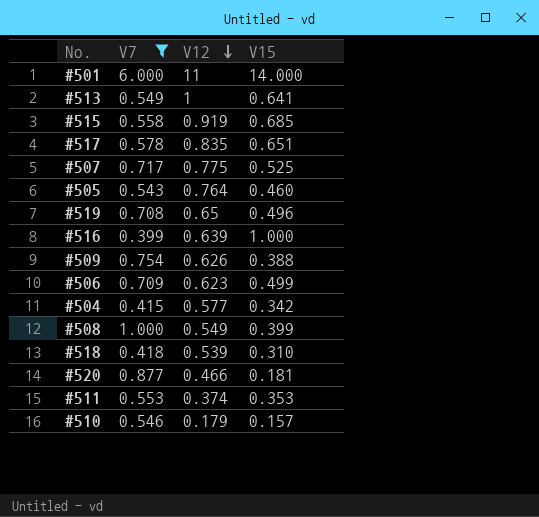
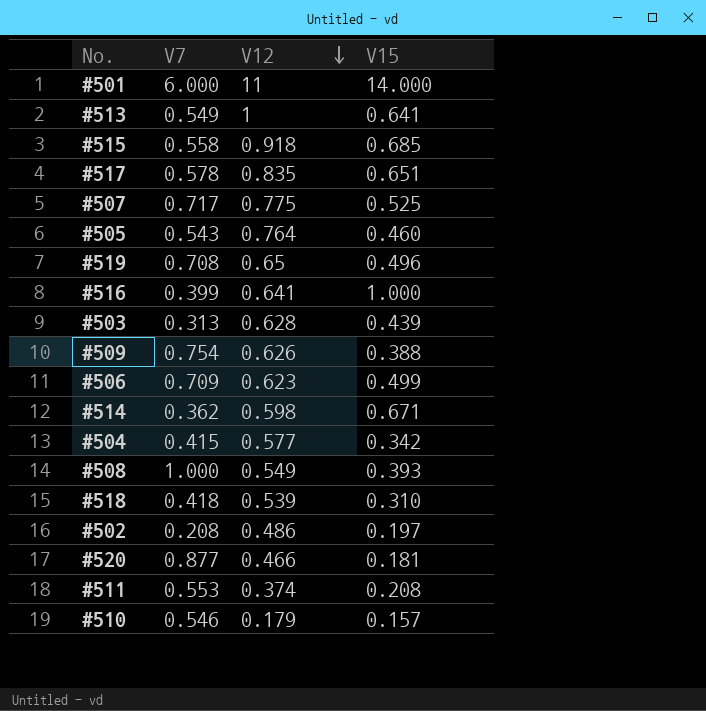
filter: V7 >= 0.399 -> none
#515 | V12: 0.919 -> 0.918
#516 | V12: 0.639 -> 0.641
#508 | V15: 0.399 -> 0.393
#511 | V15: 0.353 -> 0.208

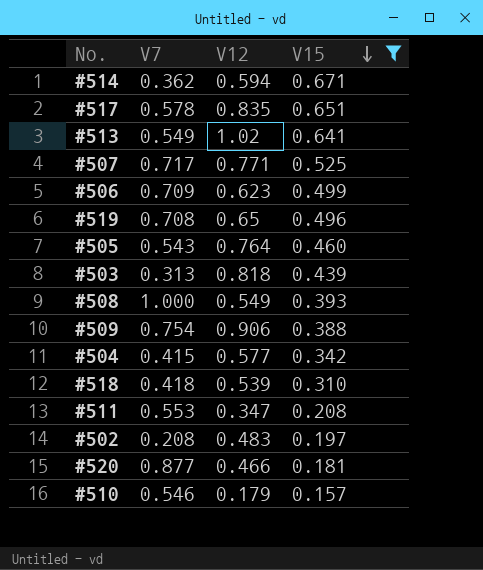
filter: none -> V15 <= 0.671
row order: V12 descending -> V15 descending
#514 | V12: 0.598 -> 0.594
#513 | V12: 1 -> 1.02
#507 | V12: 0.775 -> 0.771
#503 | V12: 0.628 -> 0.818
#509 | V12: 0.626 -> 0.906
#511 | V12: 0.374 -> 0.347
#502 | V12: 0.486 -> 0.483

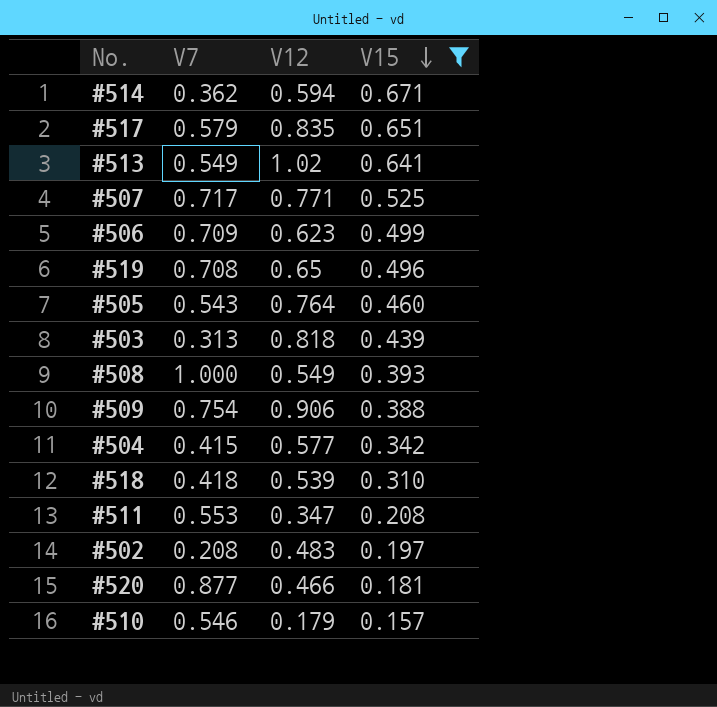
#517 | V7: 0.578 -> 0.579

